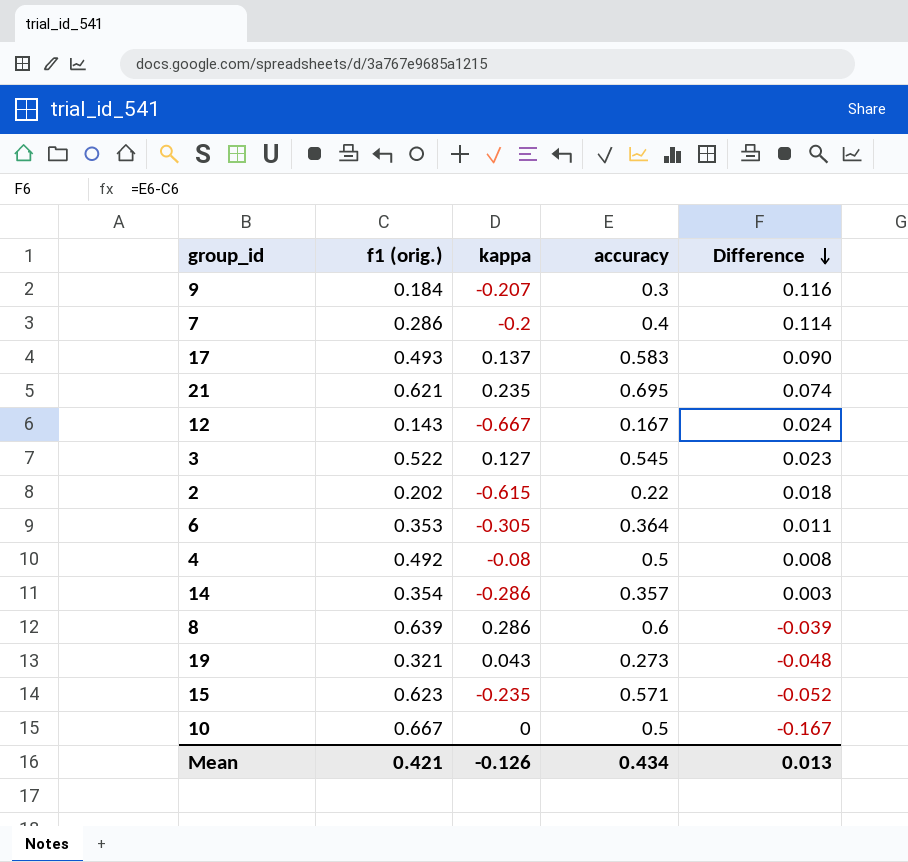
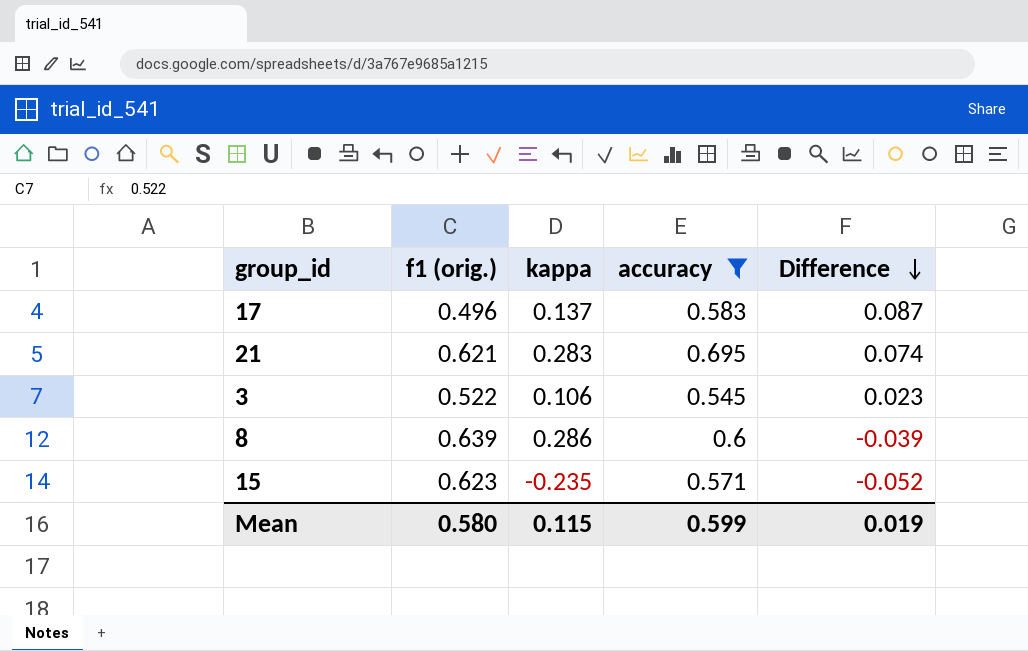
filter: none -> accuracy >= 0.545
17 | f1 (orig.): 0.493 -> 0.496
17 | Difference: 0.090 -> 0.087
21 | kappa: 0.235 -> 0.283
3 | kappa: 0.127 -> 0.106
Mean | f1 (orig.): 0.421 -> 0.580
Mean | kappa: -0.126 -> 0.115
Mean | accuracy: 0.434 -> 0.599
Mean | Difference: 0.013 -> 0.019

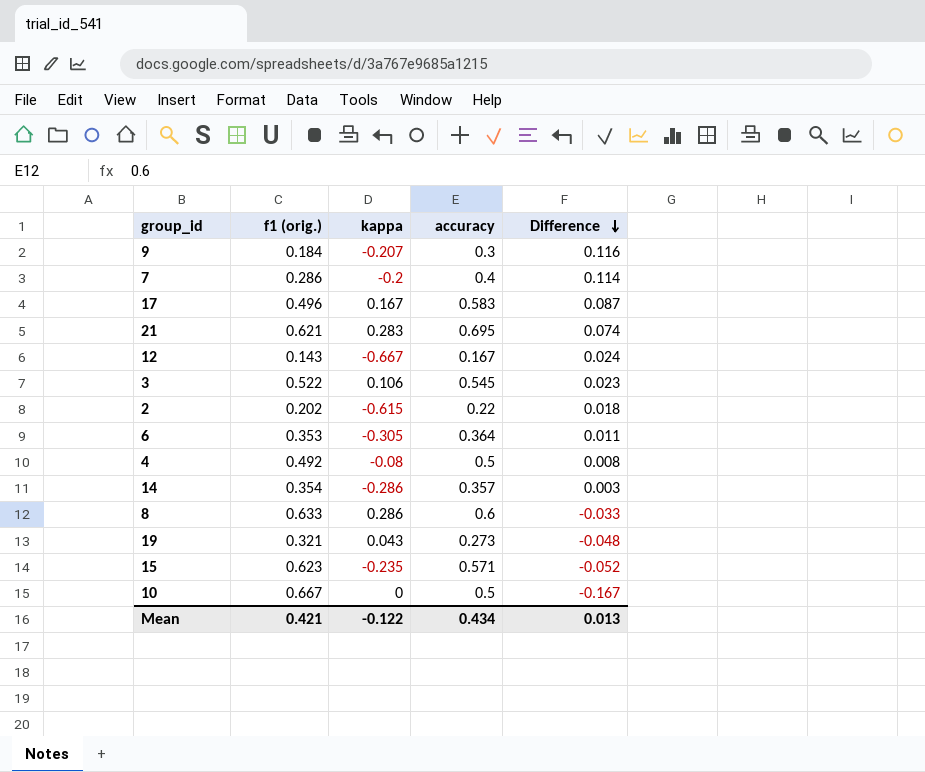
filter: accuracy >= 0.545 -> none
17 | kappa: 0.137 -> 0.167
8 | f1 (orig.): 0.639 -> 0.633
8 | Difference: -0.039 -> -0.033
Mean | f1 (orig.): 0.580 -> 0.421
Mean | kappa: 0.115 -> -0.122
Mean | accuracy: 0.599 -> 0.434
Mean | Difference: 0.019 -> 0.013

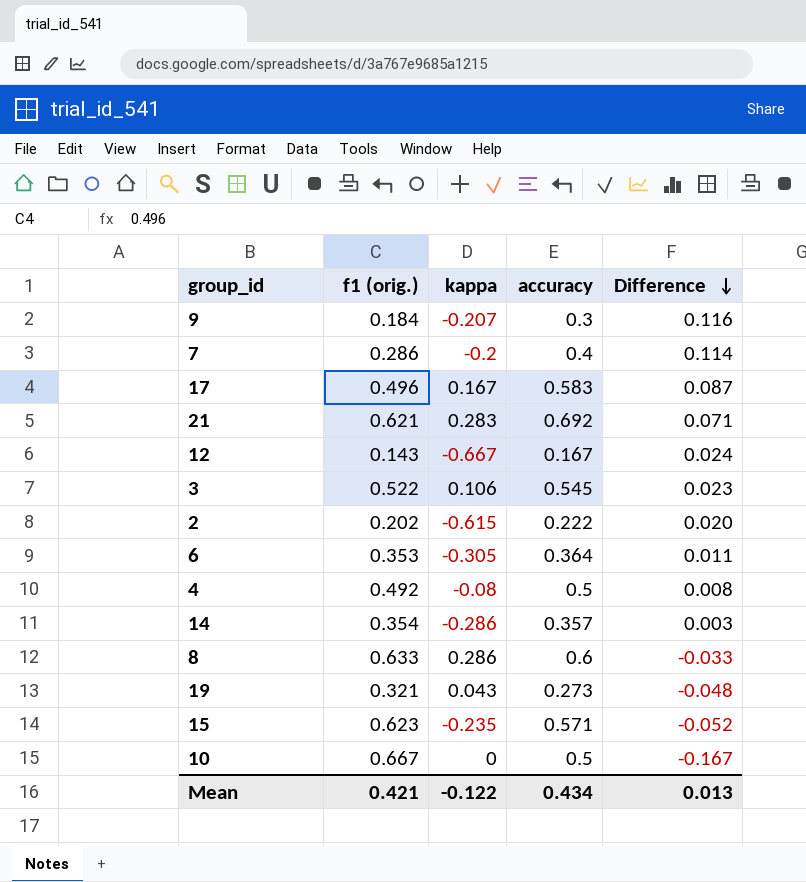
21 | accuracy: 0.695 -> 0.692
21 | Difference: 0.074 -> 0.071
2 | accuracy: 0.22 -> 0.222
2 | Difference: 0.018 -> 0.020

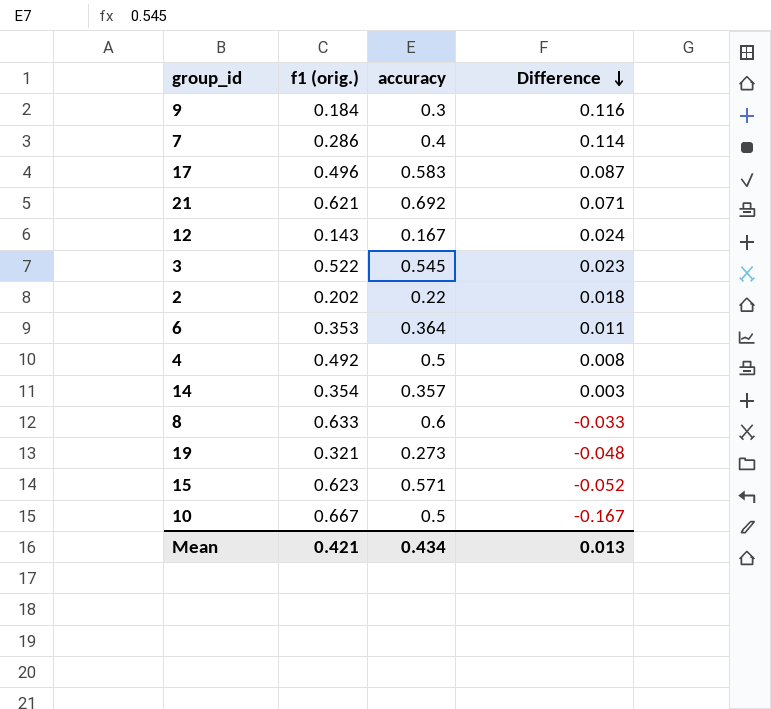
column kappa | position: 3 -> none
2 | accuracy: 0.222 -> 0.22
2 | Difference: 0.020 -> 0.018

